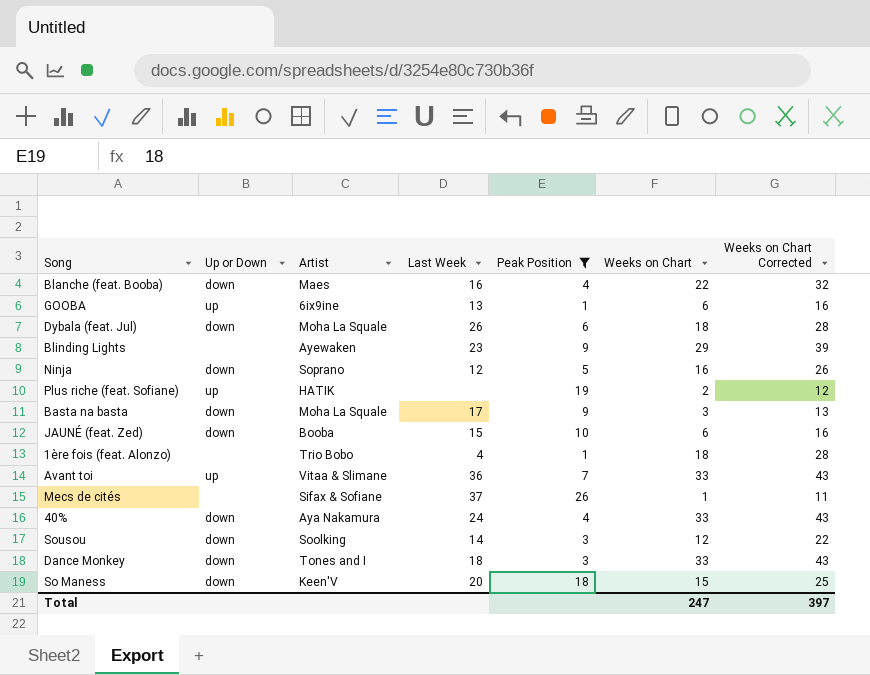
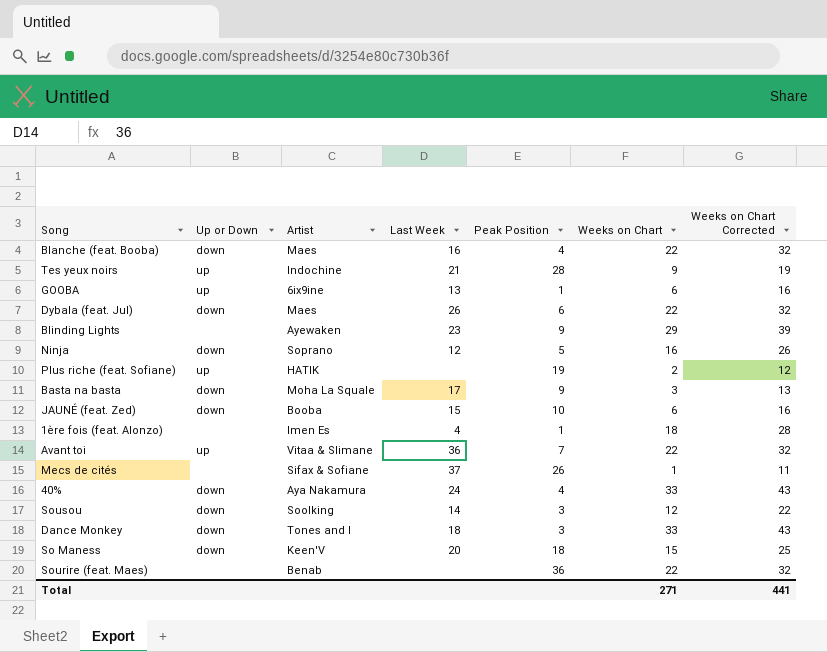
filter: Peak Position <= 26 -> none
Dybala (feat. Jul) | Artist: Moha La Squale -> Maes
Dybala (feat. Jul) | Weeks on Chart: 18 -> 22
Dybala (feat. Jul) | Weeks on Chart Corrected: 28 -> 32
1ère fois (feat. Alonzo) | Artist: Trio Bobo -> Imen Es
Avant toi | Weeks on Chart: 33 -> 22
Avant toi | Weeks on Chart Corrected: 43 -> 32
Total | Weeks on Chart: 247 -> 271
Total | Weeks on Chart Corrected: 397 -> 441

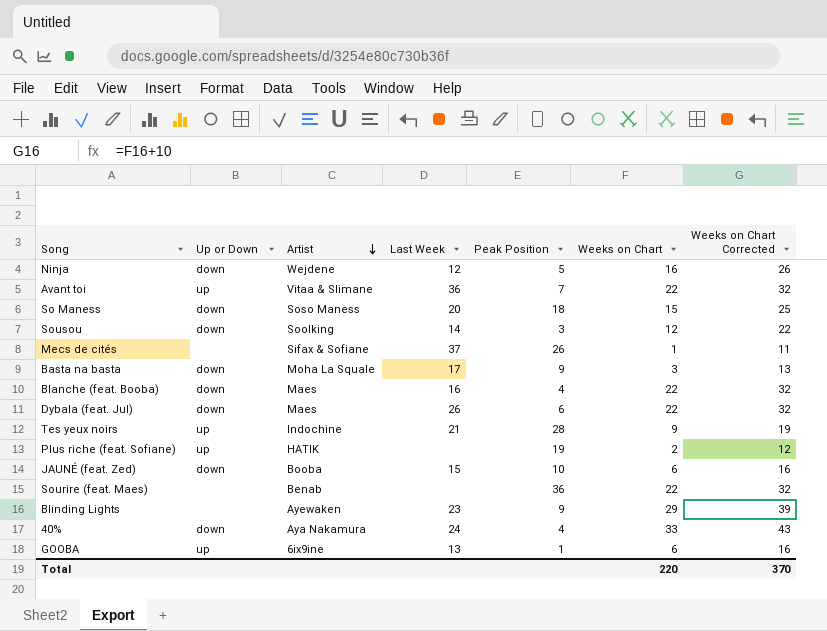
row order: none -> Artist descending
row 1ère fois (feat. Alonzo): none | Imen Es | 4 | 1 | 18 | 28 -> none
row Dance Monkey: down | Tones and I | 18 | 3 | 33 | 43 -> none
Ninja | Artist: Soprano -> Wejdene
So Maness | Artist: Keen'V -> Soso Maness
Total | Weeks on Chart: 271 -> 220
Total | Weeks on Chart Corrected: 441 -> 370

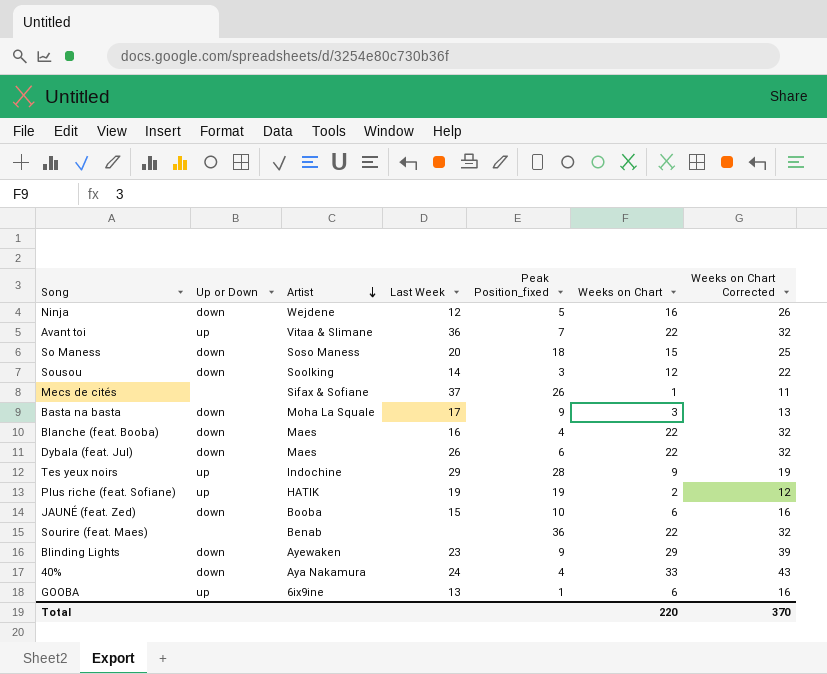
column name: Peak Position -> Peak Position_fixed
Tes yeux noirs | Last Week: 21 -> 29
Plus riche (feat. Sofiane) | Last Week: none -> 19
Blinding Lights | Up or Down: none -> down

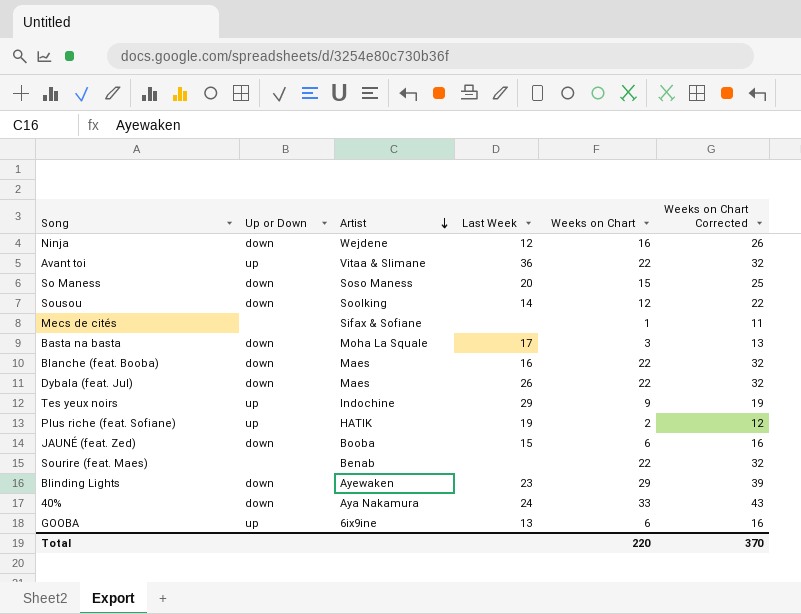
column Peak Position_fixed | position: 5 -> none
Mecs de cités | Last Week: 37 -> none

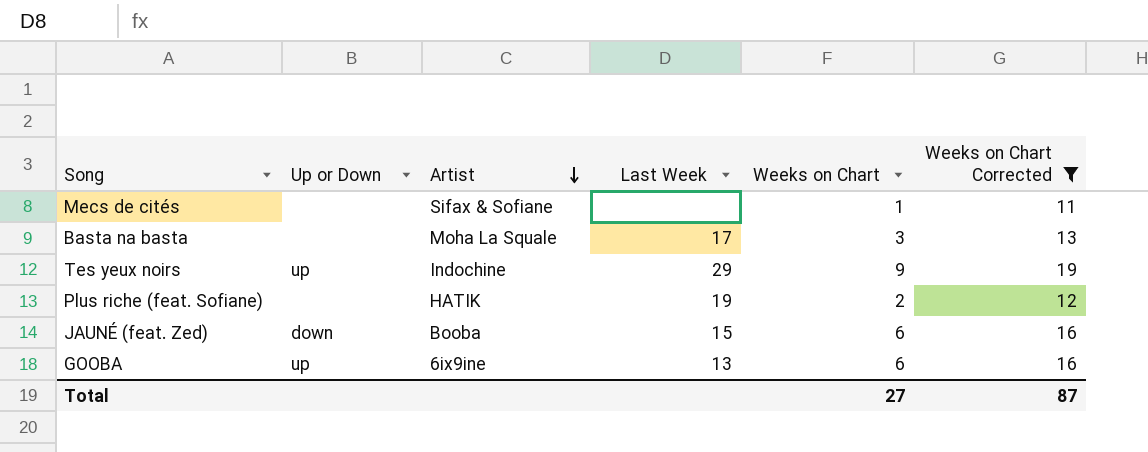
filter: none -> Weeks on Chart Corrected <= 19
Basta na basta | Up or Down: down -> none
Plus riche (feat. Sofiane) | Up or Down: up -> none
Total | Weeks on Chart: 220 -> 27
Total | Weeks on Chart Corrected: 370 -> 87

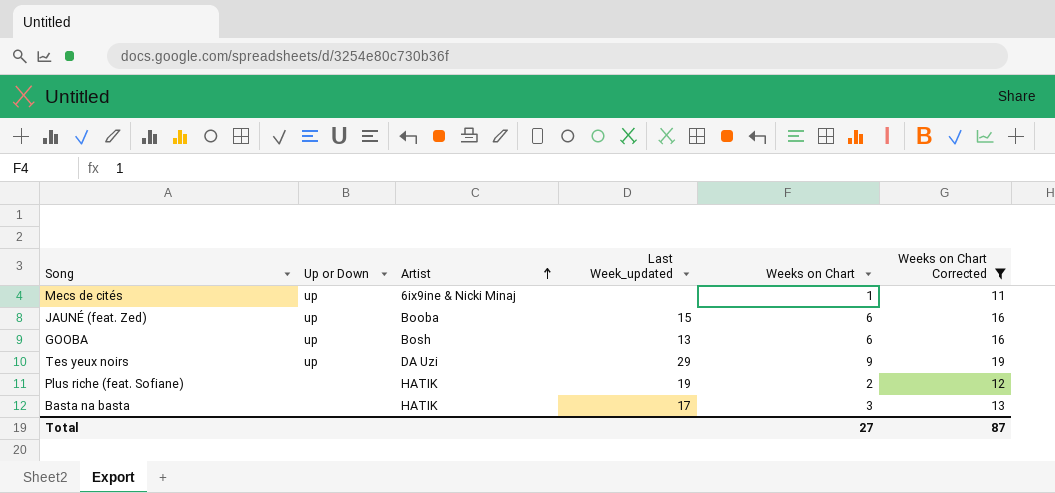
row order: Artist descending -> Artist ascending
column name: Last Week -> Last Week_updated
Mecs de cités | Up or Down: none -> up
Mecs de cités | Artist: Sifax & Sofiane -> 6ix9ine & Nicki Minaj
JAUNÉ (feat. Zed) | Up or Down: down -> up
GOOBA | Artist: 6ix9ine -> Bosh
Tes yeux noirs | Artist: Indochine -> DA Uzi
Basta na basta | Artist: Moha La Squale -> HATIK

